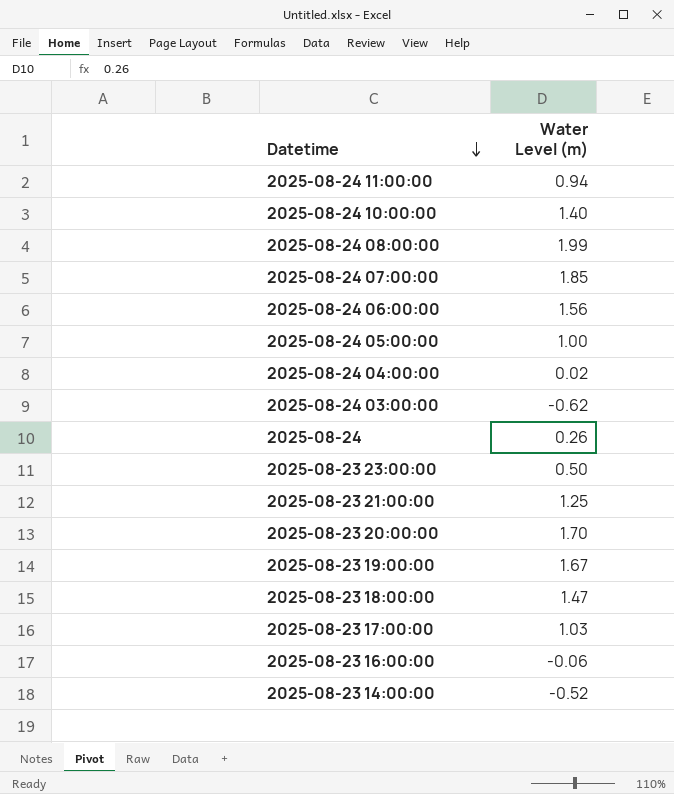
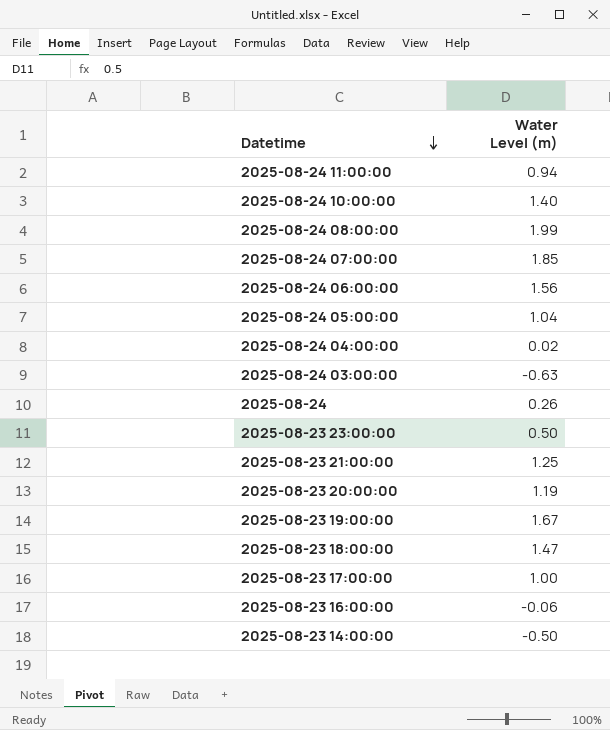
2025-08-24 05:00:00 | Water Level (m): 1.00 -> 1.04
2025-08-24 03:00:00 | Water Level (m): -0.62 -> -0.63
2025-08-23 20:00:00 | Water Level (m): 1.70 -> 1.19
2025-08-23 17:00:00 | Water Level (m): 1.03 -> 1.00
2025-08-23 14:00:00 | Water Level (m): -0.52 -> -0.50

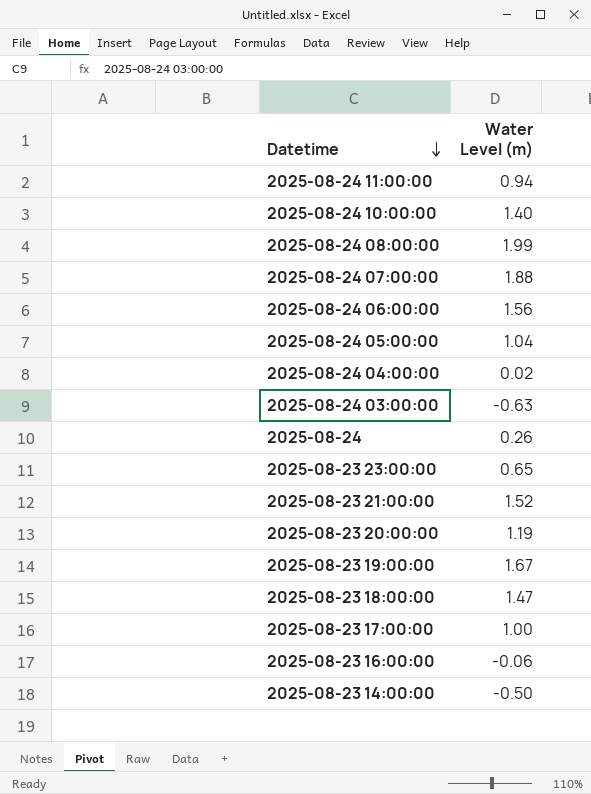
2025-08-24 07:00:00 | Water Level (m): 1.85 -> 1.88
2025-08-23 23:00:00 | Water Level (m): 0.50 -> 0.65
2025-08-23 21:00:00 | Water Level (m): 1.25 -> 1.52

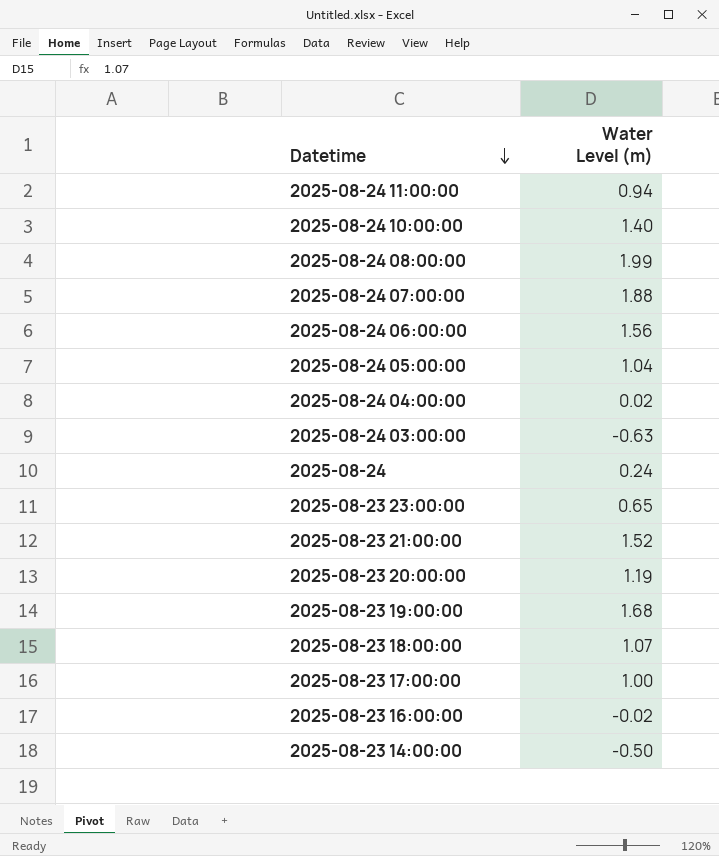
2025-08-24 | Water Level (m): 0.26 -> 0.24
2025-08-23 19:00:00 | Water Level (m): 1.67 -> 1.68
2025-08-23 18:00:00 | Water Level (m): 1.47 -> 1.07
2025-08-23 16:00:00 | Water Level (m): -0.06 -> -0.02

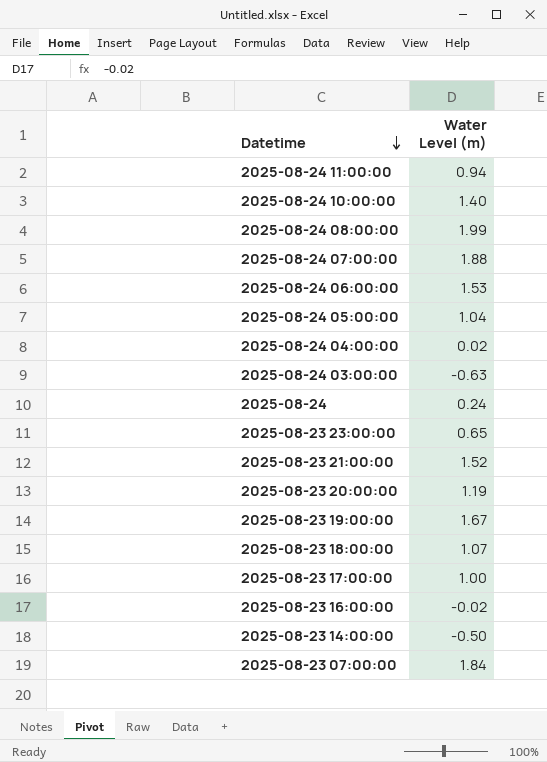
2025-08-24 06:00:00 | Water Level (m): 1.56 -> 1.53
2025-08-23 19:00:00 | Water Level (m): 1.68 -> 1.67
row 2025-08-23 07:00:00: none -> 1.84

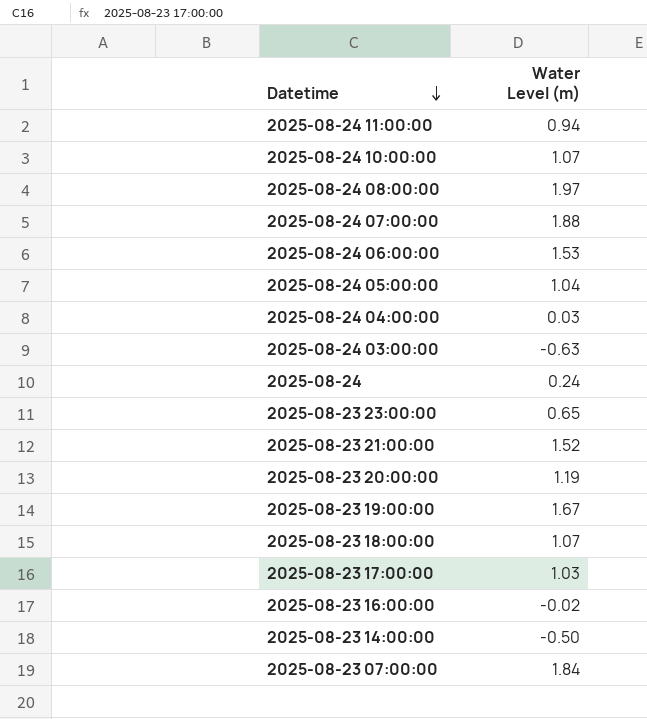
2025-08-24 10:00:00 | Water Level (m): 1.40 -> 1.07
2025-08-24 08:00:00 | Water Level (m): 1.99 -> 1.97
2025-08-24 04:00:00 | Water Level (m): 0.02 -> 0.03
2025-08-23 17:00:00 | Water Level (m): 1.00 -> 1.03

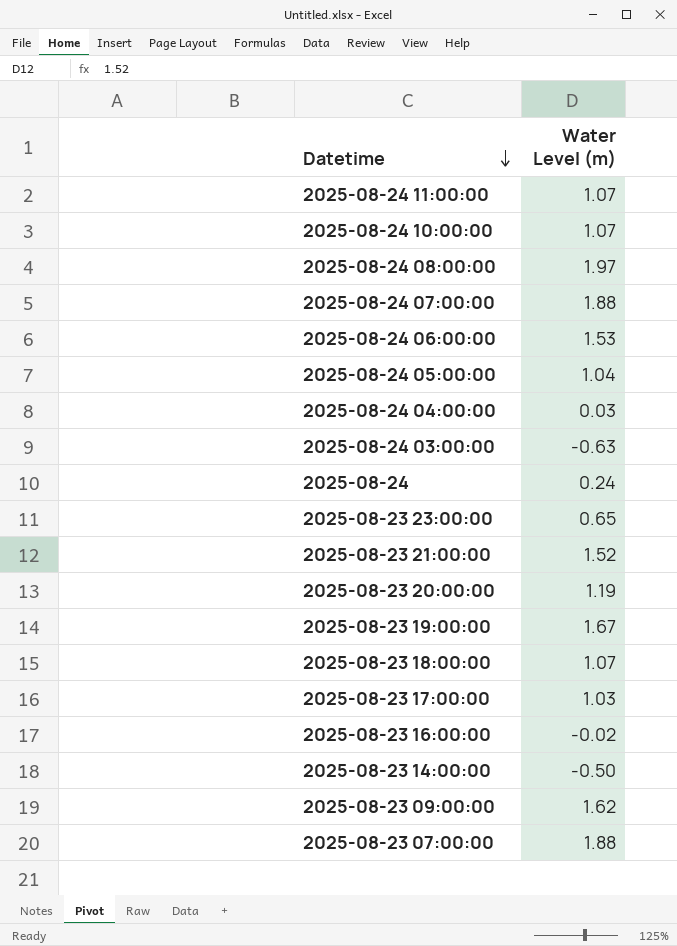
2025-08-24 11:00:00 | Water Level (m): 0.94 -> 1.07
row 2025-08-23 09:00:00: none -> 1.62
2025-08-23 07:00:00 | Water Level (m): 1.84 -> 1.88

